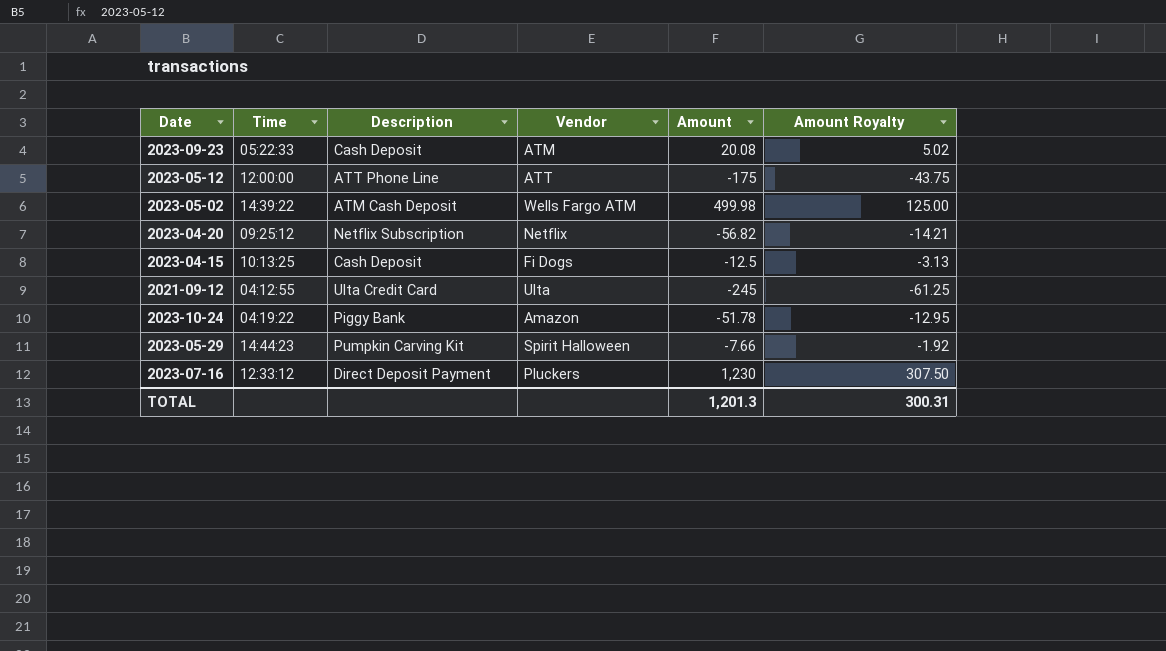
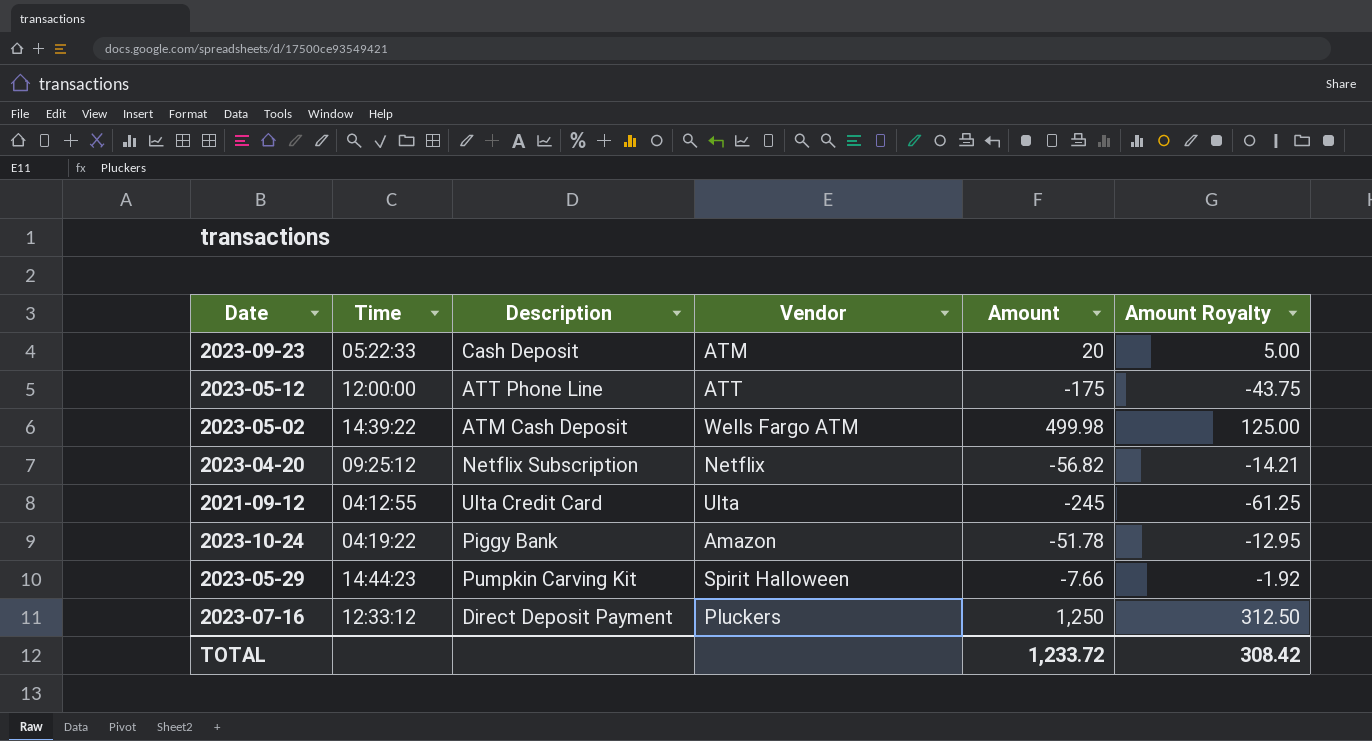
row 2023-04-15: 10:13:25 | Cash Deposit | Fi Dogs | -12.5 | -3.13 -> none
2023-09-23 | Amount: 20.08 -> 20
2023-09-23 | Amount Royalty: 5.02 -> 5.00
2023-07-16 | Amount: 1,230 -> 1,250
2023-07-16 | Amount Royalty: 307.50 -> 312.50
TOTAL | Amount: 1,201.3 -> 1,233.72
TOTAL | Amount Royalty: 300.31 -> 308.42

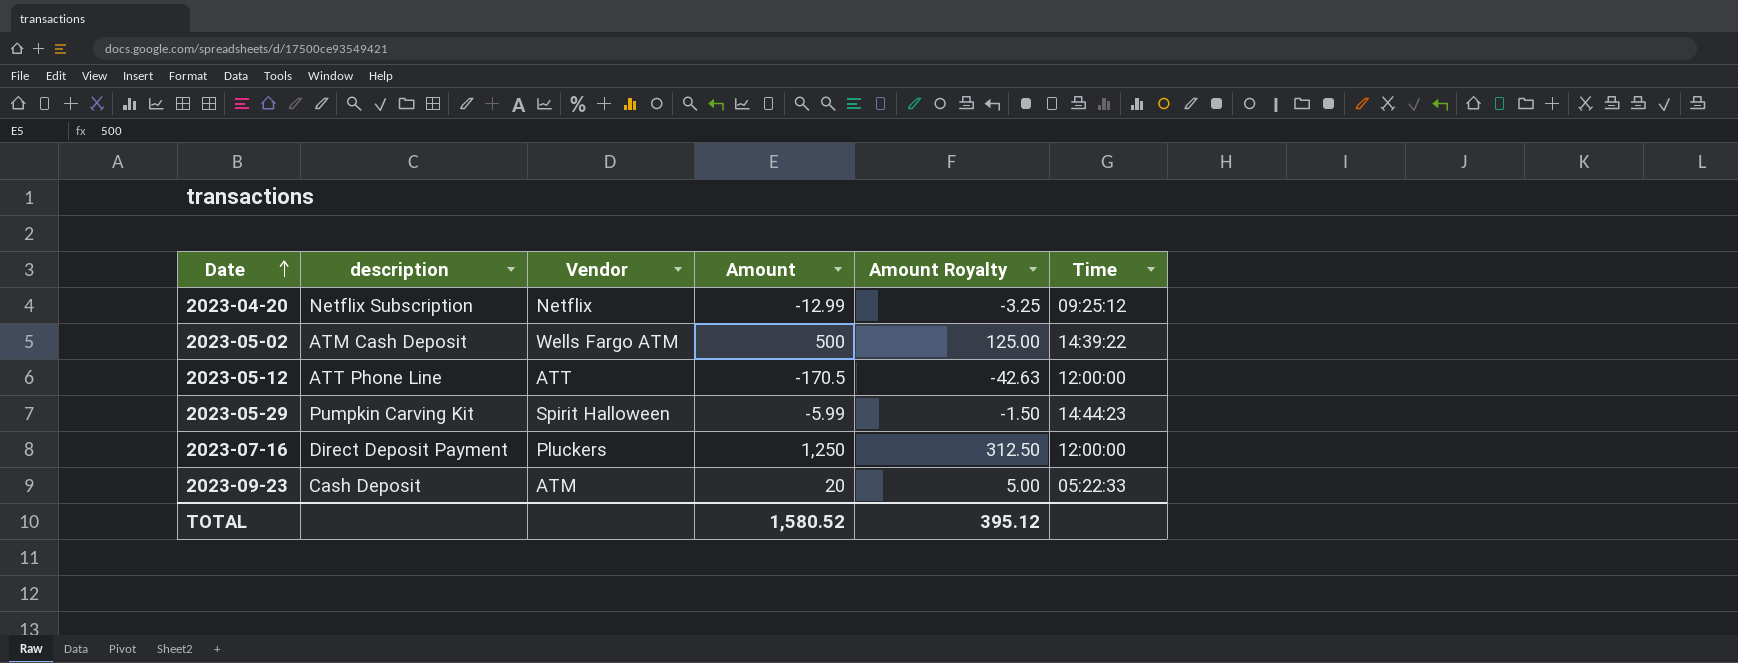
row order: none -> Date ascending
column name: Description -> description
column Time | position: 2 -> 6
row 2021-09-12: 04:12:55 | Ulta Credit Card | Ulta | -245 | -61.25 -> none
row 2023-10-24: 04:19:22 | Piggy Bank | Amazon | -51.78 | -12.95 -> none
2023-04-20 | Amount: -56.82 -> -12.99
2023-04-20 | Amount Royalty: -14.21 -> -3.25
2023-05-02 | Amount: 499.98 -> 500
2023-05-12 | Amount: -175 -> -170.5
2023-05-12 | Amount Royalty: -43.75 -> -42.63
2023-05-29 | Amount: -7.66 -> -5.99
2023-05-29 | Amount Royalty: -1.92 -> -1.50
2023-07-16 | Time: 12:33:12 -> 12:00:00
TOTAL | Amount: 1,233.72 -> 1,580.52
TOTAL | Amount Royalty: 308.42 -> 395.12

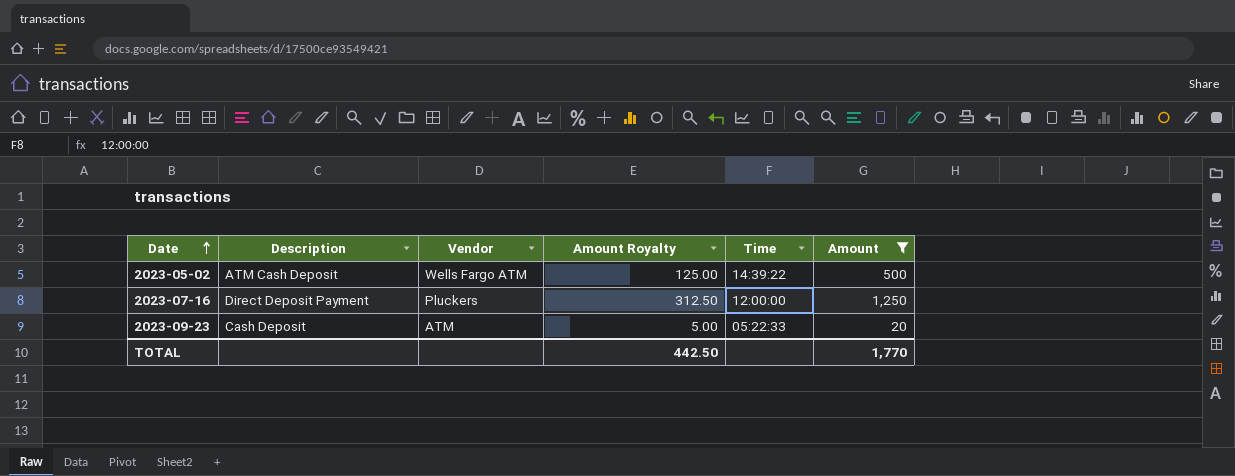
filter: none -> Amount >= 20
column name: description -> Description
column Amount | position: 4 -> 6
TOTAL | Amount Royalty: 395.12 -> 442.50
TOTAL | Amount: 1,580.52 -> 1,770

